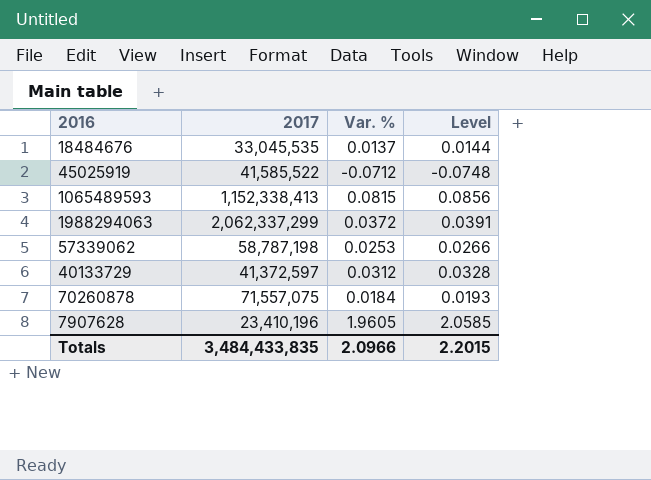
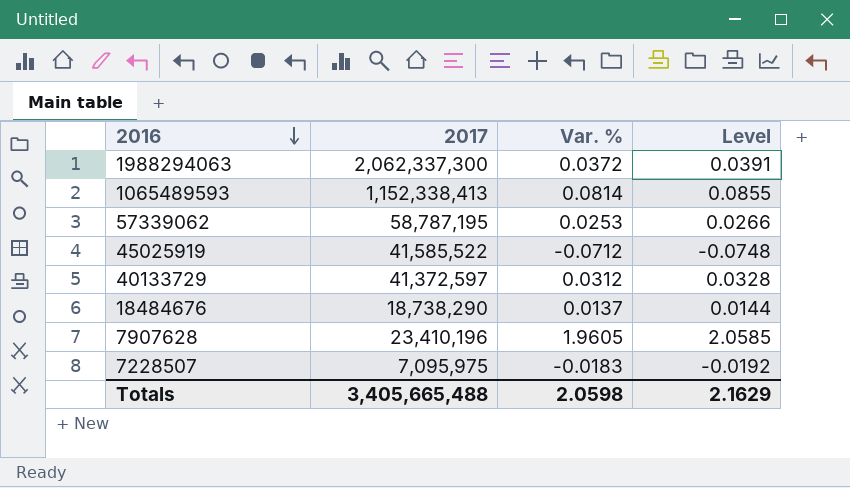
row order: none -> 2016 descending
row 70260878: 71,557,075 | 0.0184 | 0.0193 -> none
1988294063 | 2017: 2,062,337,299 -> 2,062,337,300
1065489593 | Var. %: 0.0815 -> 0.0814
1065489593 | Level: 0.0856 -> 0.0855
57339062 | 2017: 58,787,198 -> 58,787,195
18484676 | 2017: 33,045,535 -> 18,738,290
row 7228507: none -> 7,095,975 | -0.0183 | -0.0192
Totals | 2017: 3,484,433,835 -> 3,405,665,488
Totals | Var. %: 2.0966 -> 2.0598
Totals | Level: 2.2015 -> 2.1629

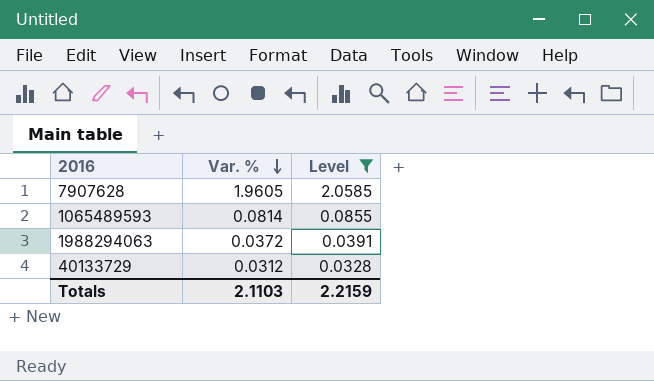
filter: none -> Level >= 0.0328
row order: 2016 descending -> Var. % descending
column 2017 | position: 2 -> none
Totals | Var. %: 2.0598 -> 2.1103
Totals | Level: 2.1629 -> 2.2159

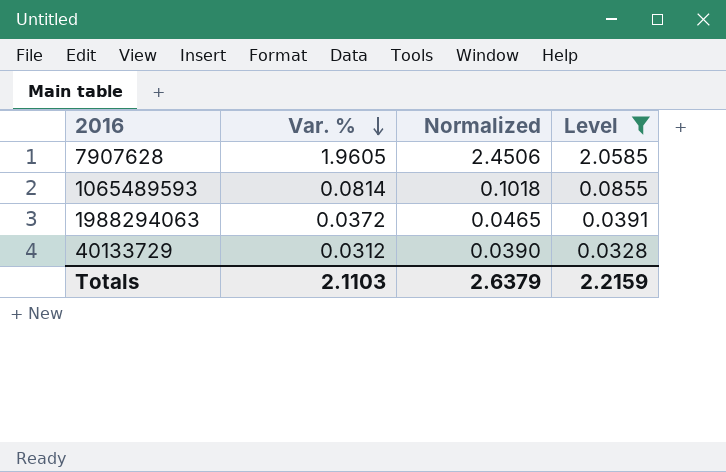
column Normalized | formula: none -> [Var. %] * 1.25

